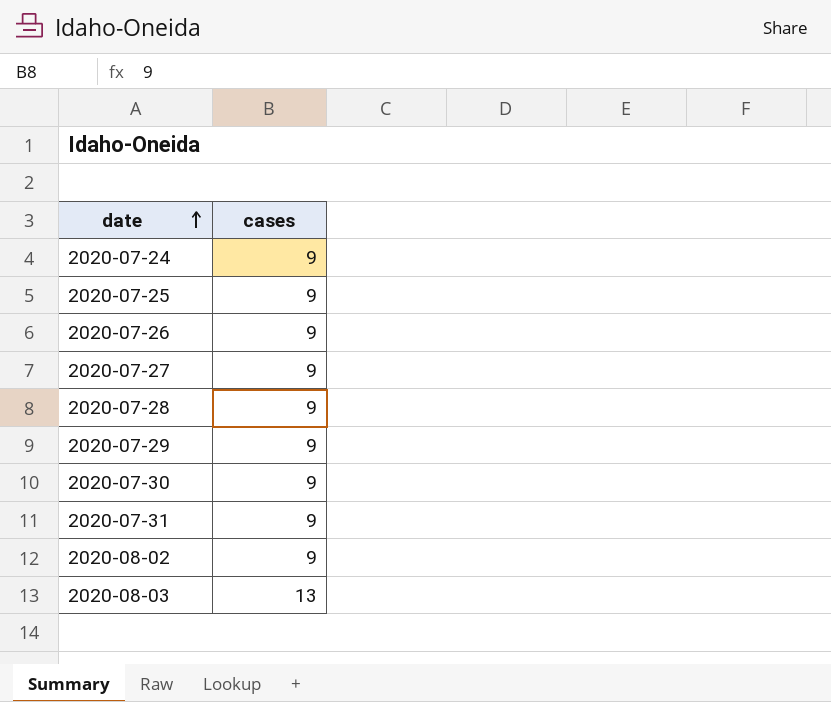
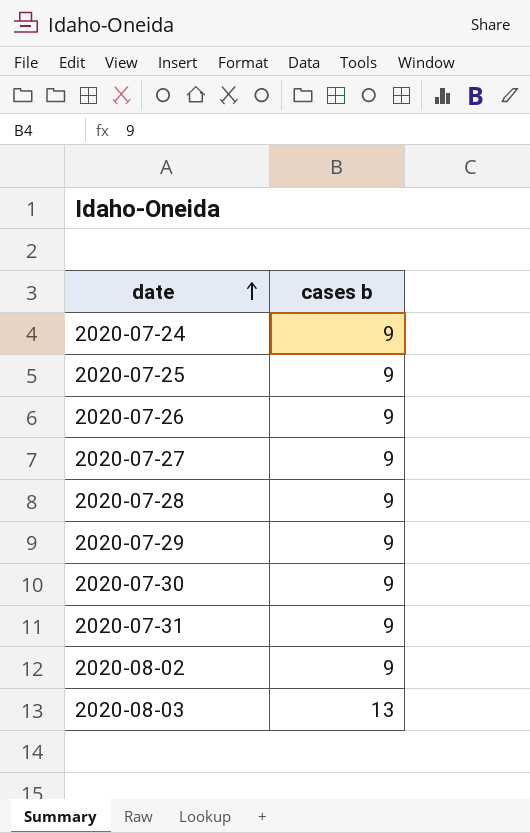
column name: cases -> cases b

